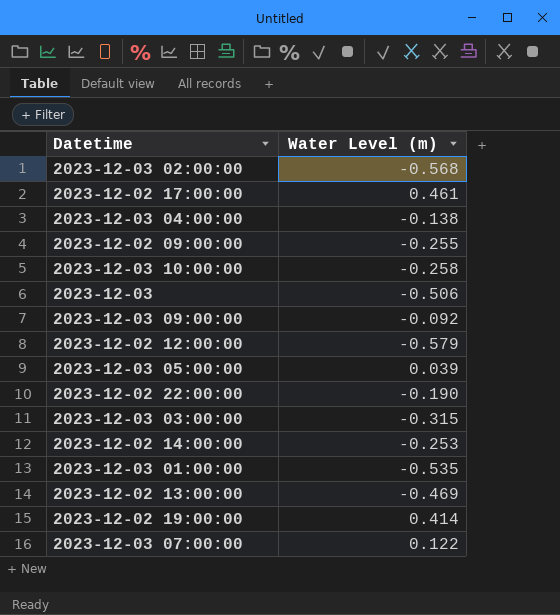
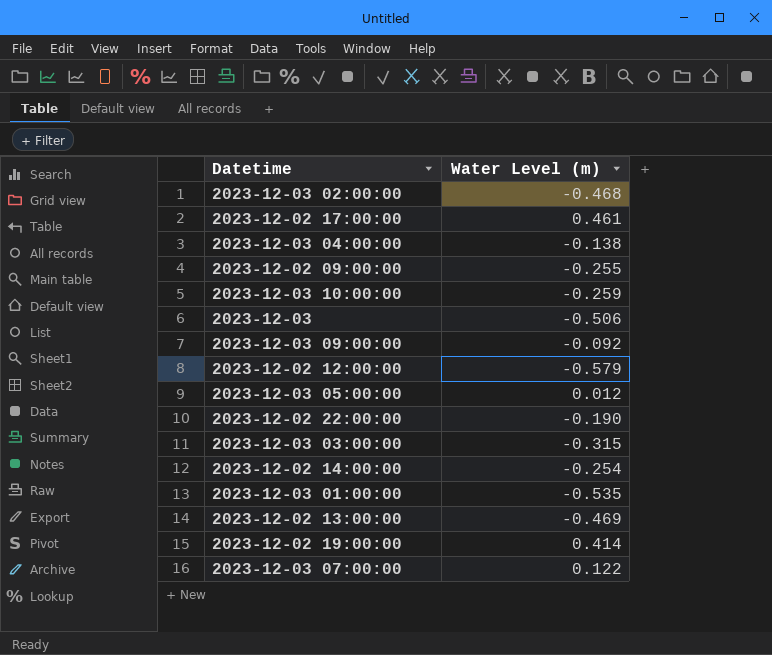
2023-12-03 02:00:00 | Water Level (m): -0.568 -> -0.468
2023-12-03 10:00:00 | Water Level (m): -0.258 -> -0.259
2023-12-03 05:00:00 | Water Level (m): 0.039 -> 0.012
2023-12-02 14:00:00 | Water Level (m): -0.253 -> -0.254

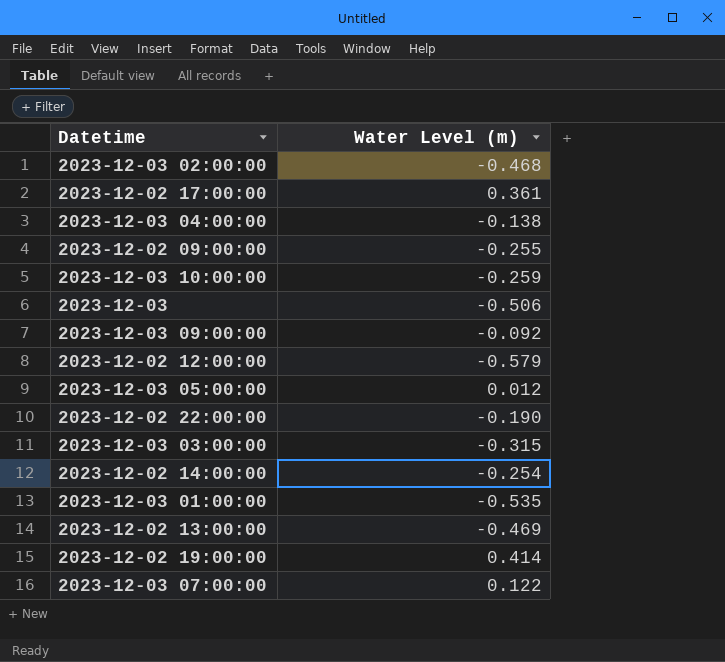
2023-12-02 17:00:00 | Water Level (m): 0.461 -> 0.361

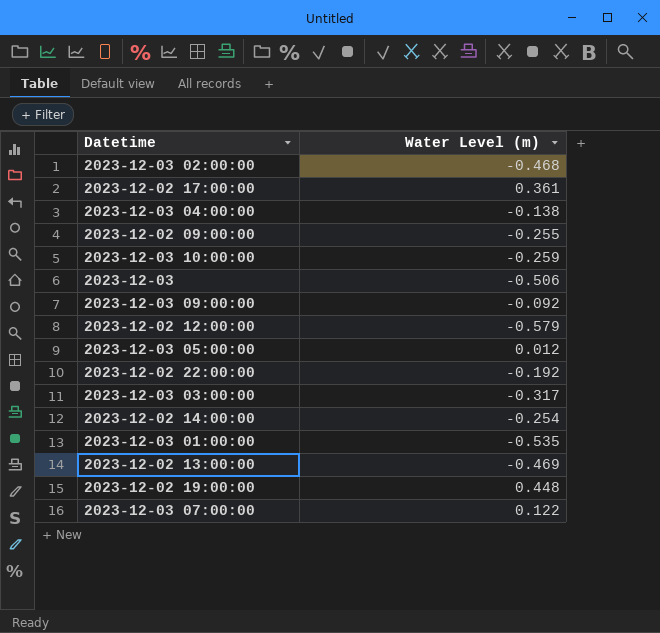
2023-12-02 22:00:00 | Water Level (m): -0.190 -> -0.192
2023-12-03 03:00:00 | Water Level (m): -0.315 -> -0.317
2023-12-02 19:00:00 | Water Level (m): 0.414 -> 0.448

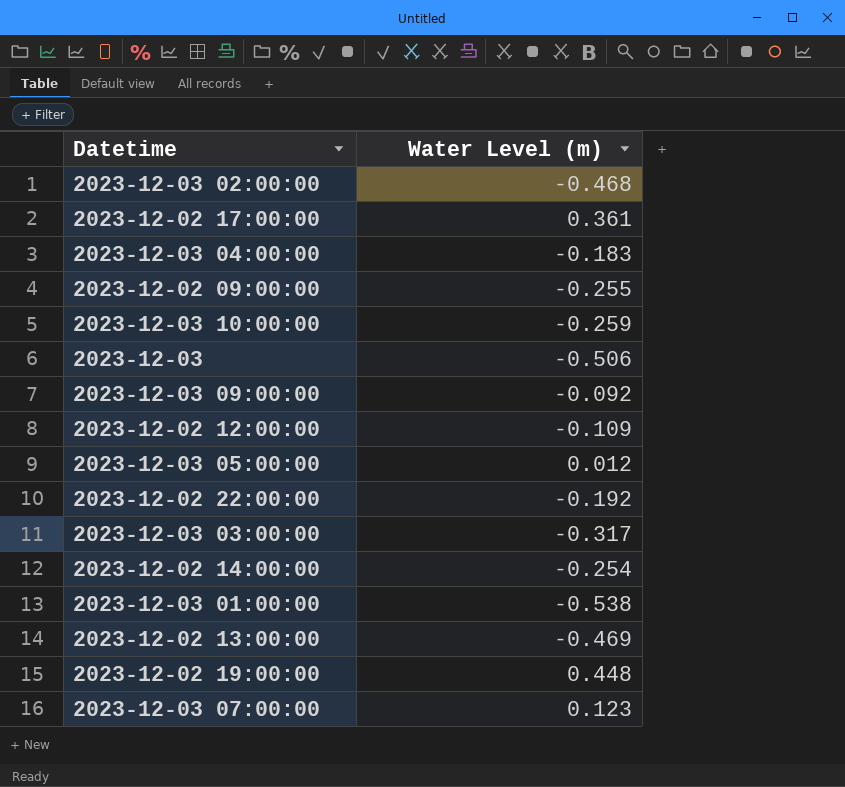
2023-12-03 04:00:00 | Water Level (m): -0.138 -> -0.183
2023-12-02 12:00:00 | Water Level (m): -0.579 -> -0.109
2023-12-03 01:00:00 | Water Level (m): -0.535 -> -0.538
2023-12-03 07:00:00 | Water Level (m): 0.122 -> 0.123

